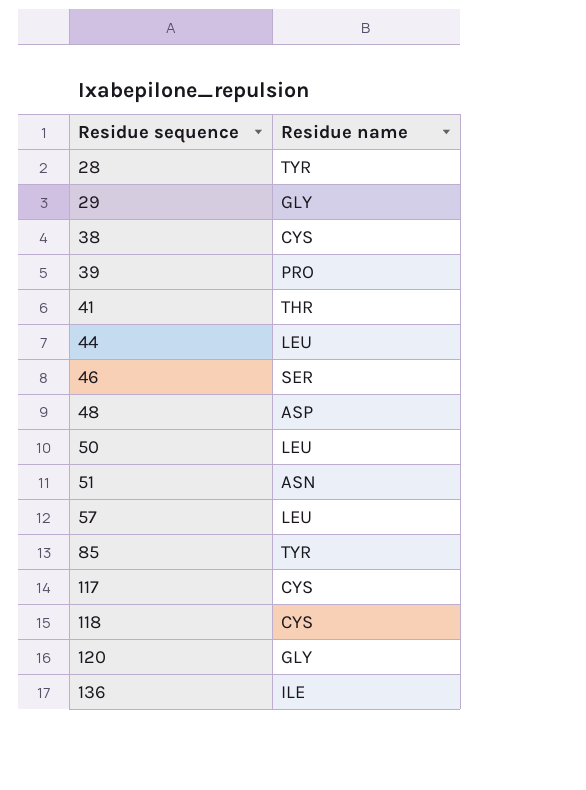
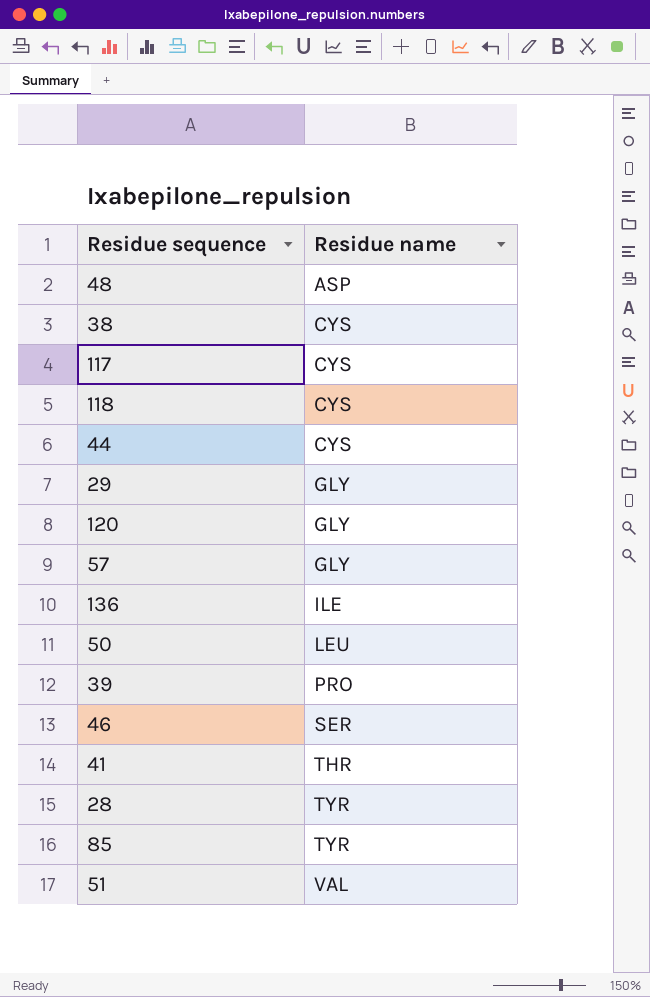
row order: Residue sequence ascending -> Residue name ascending
44 | Residue name: LEU -> CYS
57 | Residue name: LEU -> GLY
51 | Residue name: ASN -> VAL

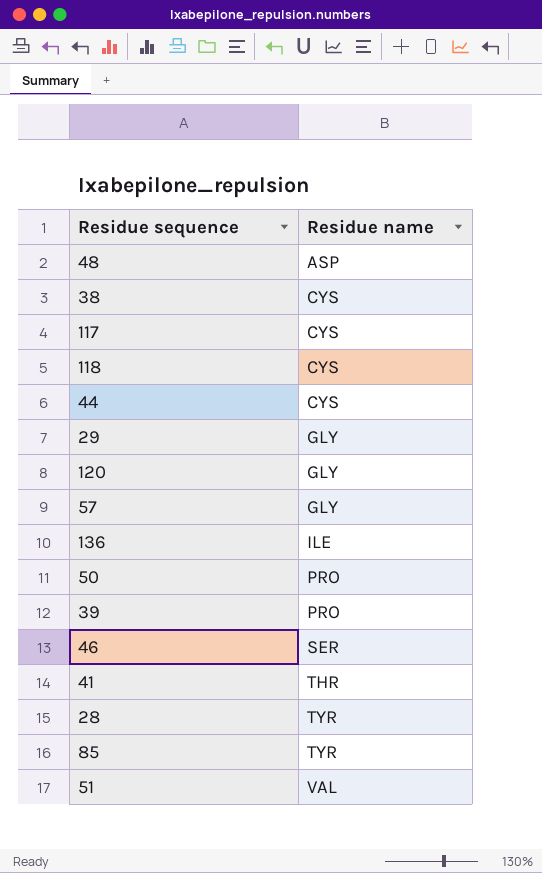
50 | Residue name: LEU -> PRO

